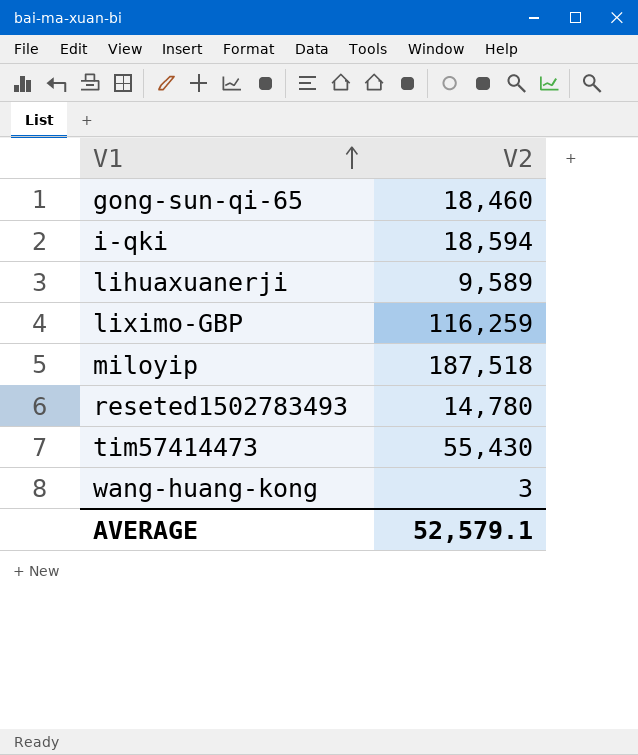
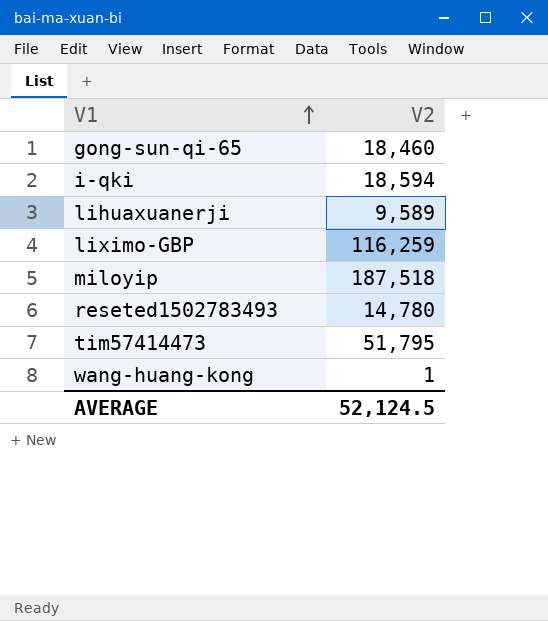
tim57414473 | V2: 55,430 -> 51,795
wang-huang-kong | V2: 3 -> 1
AVERAGE | V2: 52,579.1 -> 52,124.5

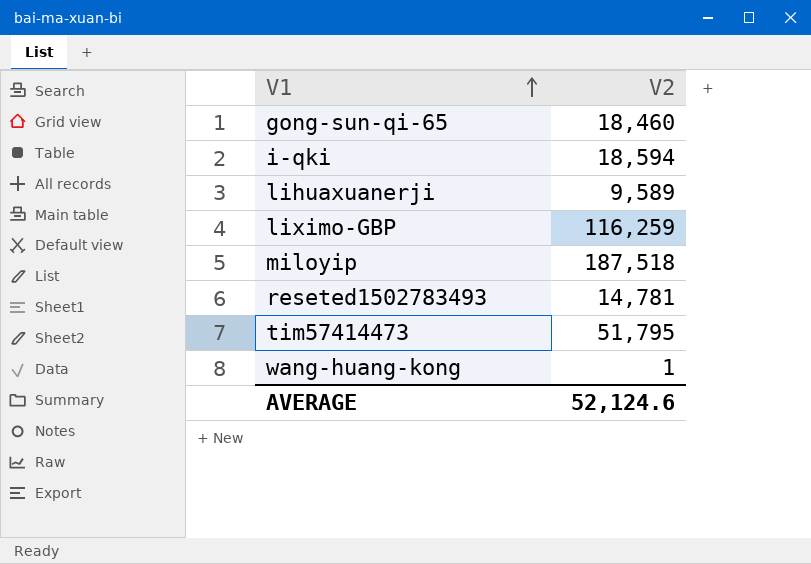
reseted1502783493 | V2: 14,780 -> 14,781
AVERAGE | V2: 52,124.5 -> 52,124.6

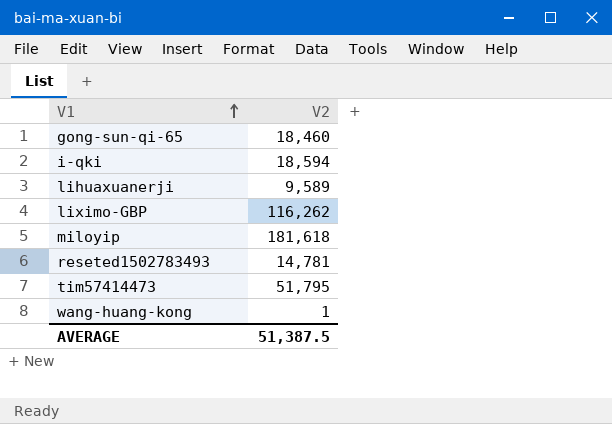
liximo-GBP | V2: 116,259 -> 116,262
miloyip | V2: 187,518 -> 181,618
AVERAGE | V2: 52,124.6 -> 51,387.5

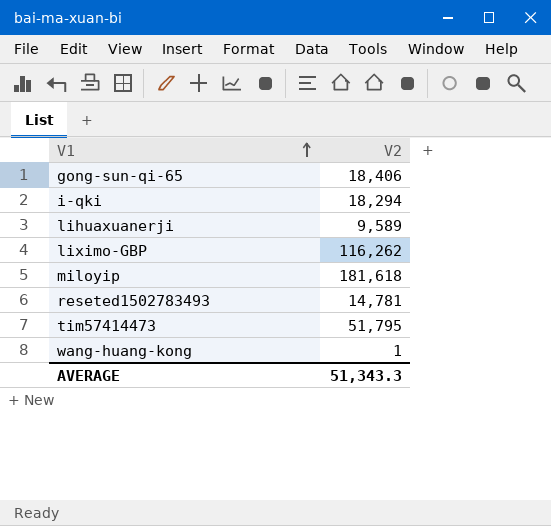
gong-sun-qi-65 | V2: 18,460 -> 18,406
i-qki | V2: 18,594 -> 18,294
AVERAGE | V2: 51,387.5 -> 51,343.3

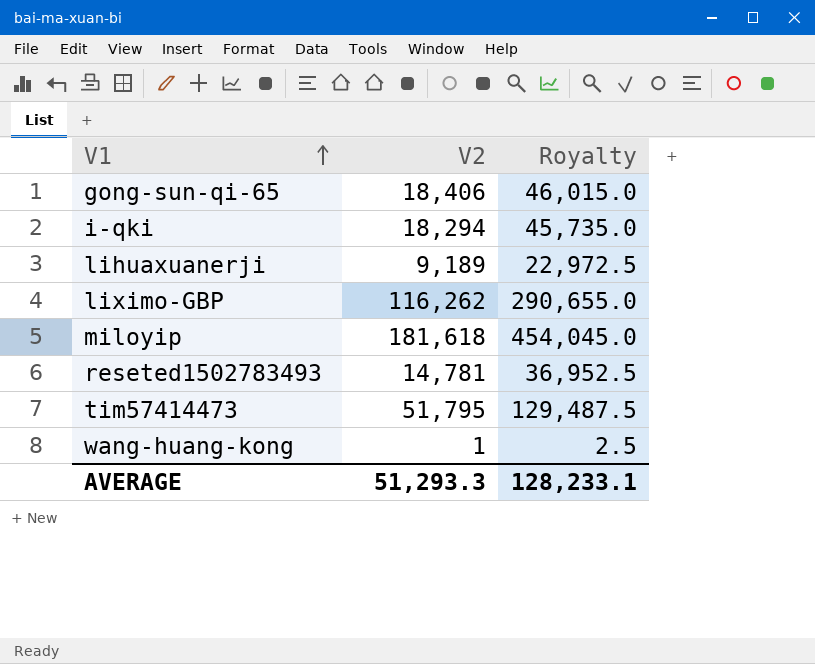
column Royalty | formula: none -> [V2] * 2.5
lihuaxuanerji | V2: 9,589 -> 9,189
AVERAGE | V2: 51,343.3 -> 51,293.3

